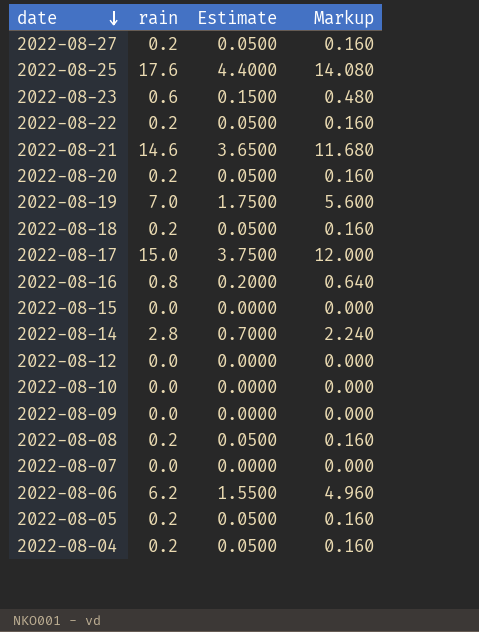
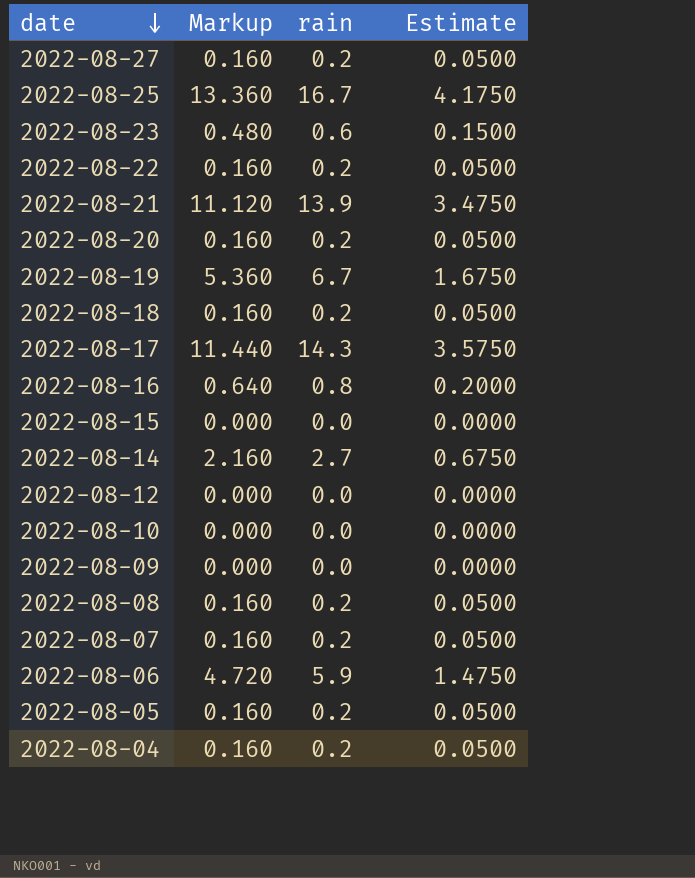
column Markup | position: 4 -> 2
2022-08-25 | Markup: 14.080 -> 13.360
2022-08-25 | rain: 17.6 -> 16.7
2022-08-25 | Estimate: 4.4000 -> 4.1750
2022-08-21 | Markup: 11.680 -> 11.120
2022-08-21 | rain: 14.6 -> 13.9
2022-08-21 | Estimate: 3.6500 -> 3.4750
2022-08-19 | Markup: 5.600 -> 5.360
2022-08-19 | rain: 7.0 -> 6.7
2022-08-19 | Estimate: 1.7500 -> 1.6750
2022-08-17 | Markup: 12.000 -> 11.440
2022-08-17 | rain: 15.0 -> 14.3
2022-08-17 | Estimate: 3.7500 -> 3.5750
2022-08-14 | Markup: 2.240 -> 2.160
2022-08-14 | rain: 2.8 -> 2.7
2022-08-14 | Estimate: 0.7000 -> 0.6750
2022-08-07 | Markup: 0.000 -> 0.160
2022-08-07 | rain: 0.0 -> 0.2
2022-08-07 | Estimate: 0.0000 -> 0.0500
2022-08-06 | Markup: 4.960 -> 4.720
2022-08-06 | rain: 6.2 -> 5.9
2022-08-06 | Estimate: 1.5500 -> 1.4750

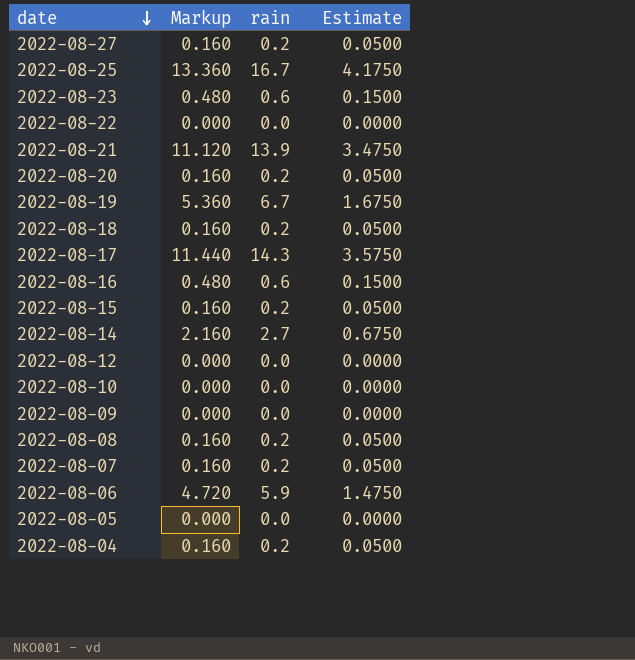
2022-08-22 | Markup: 0.160 -> 0.000
2022-08-22 | rain: 0.2 -> 0.0
2022-08-22 | Estimate: 0.0500 -> 0.0000
2022-08-16 | Markup: 0.640 -> 0.480
2022-08-16 | rain: 0.8 -> 0.6
2022-08-16 | Estimate: 0.2000 -> 0.1500
2022-08-15 | Markup: 0.000 -> 0.160
2022-08-15 | rain: 0.0 -> 0.2
2022-08-15 | Estimate: 0.0000 -> 0.0500
2022-08-05 | Markup: 0.160 -> 0.000
2022-08-05 | rain: 0.2 -> 0.0
2022-08-05 | Estimate: 0.0500 -> 0.0000

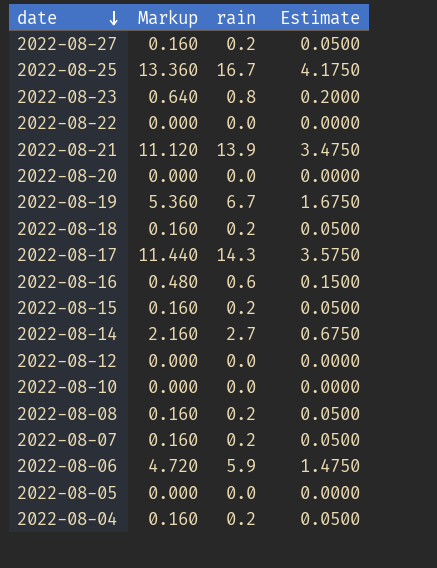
row 2022-08-09: 0.000 | 0.0 | 0.0000 -> none
2022-08-23 | Markup: 0.480 -> 0.640
2022-08-23 | rain: 0.6 -> 0.8
2022-08-23 | Estimate: 0.1500 -> 0.2000
2022-08-20 | Markup: 0.160 -> 0.000
2022-08-20 | rain: 0.2 -> 0.0
2022-08-20 | Estimate: 0.0500 -> 0.0000

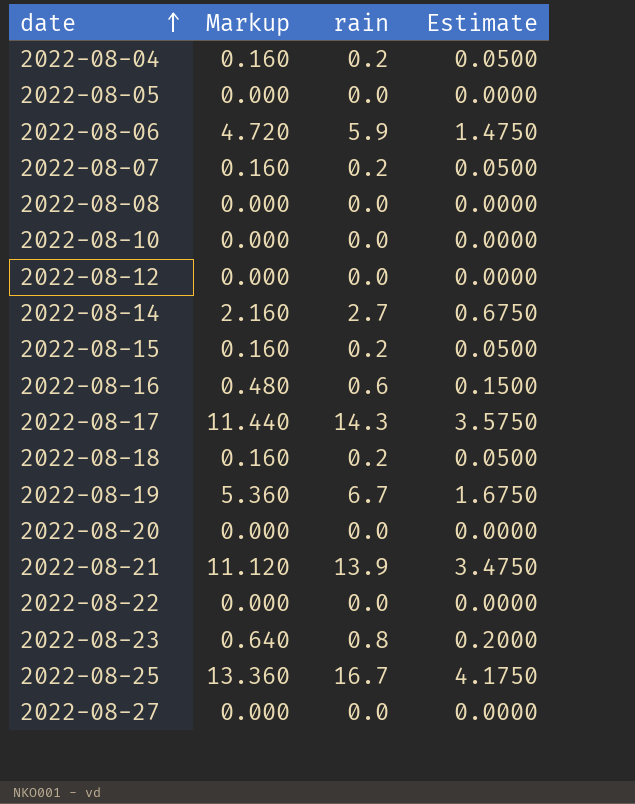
row order: date descending -> date ascending
2022-08-08 | Markup: 0.160 -> 0.000
2022-08-08 | rain: 0.2 -> 0.0
2022-08-08 | Estimate: 0.0500 -> 0.0000
2022-08-27 | Markup: 0.160 -> 0.000
2022-08-27 | rain: 0.2 -> 0.0
2022-08-27 | Estimate: 0.0500 -> 0.0000

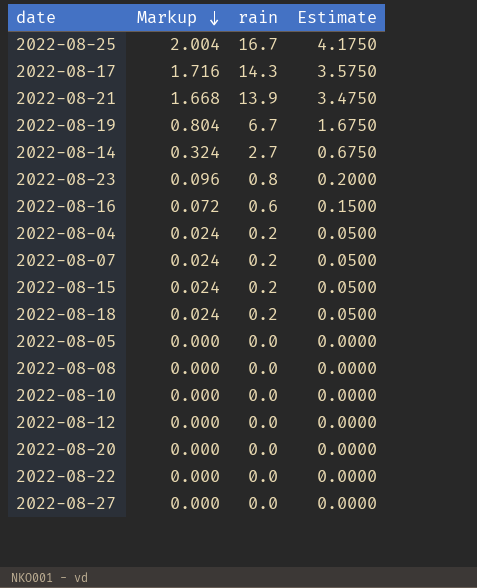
row order: date ascending -> Markup descending
column Markup | formula: [rain] * 0.8 -> [rain] * 0.12
row 2022-08-06: 4.720 | 5.9 | 1.4750 -> none

